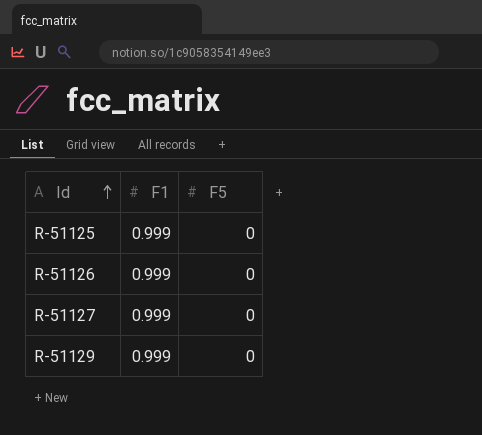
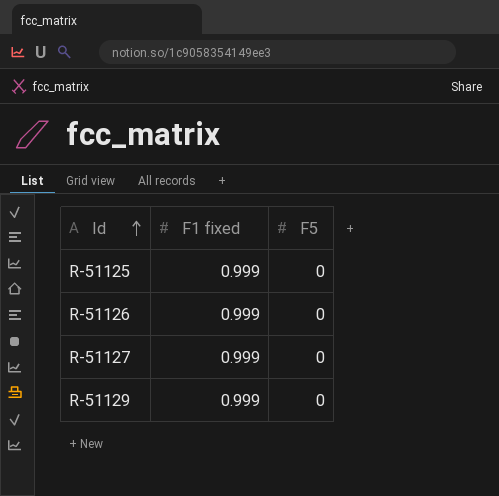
column name: F1 -> F1 fixed

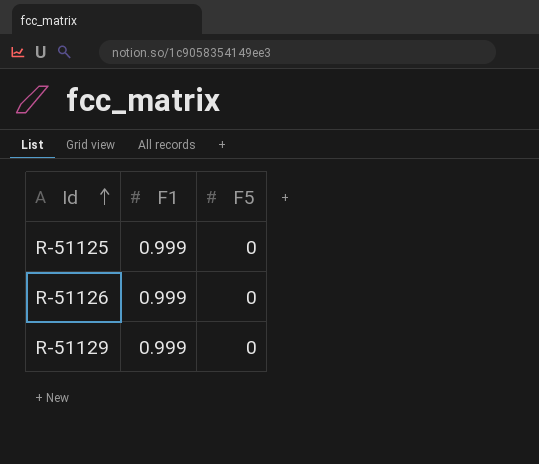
column name: F1 fixed -> F1
row R-51127: 0.999 | 0 -> none

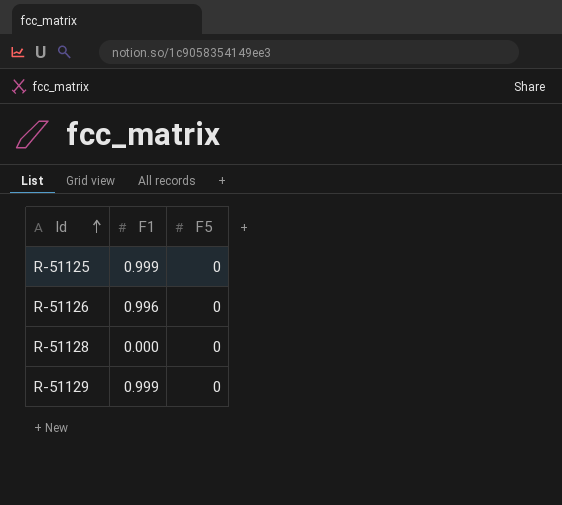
R-51126 | F1: 0.999 -> 0.996
row R-51128: none -> 0.000 | 0

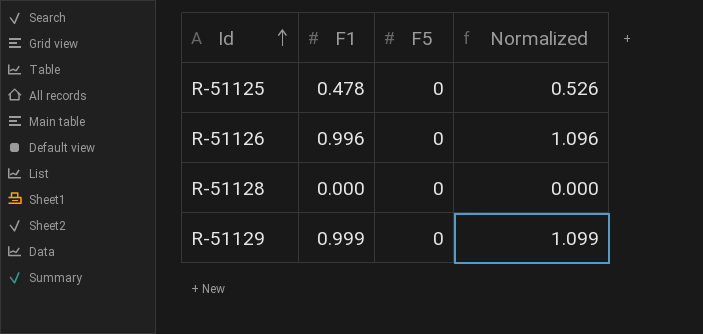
column Normalized | formula: none -> [F1] * 1.1
R-51125 | F1: 0.999 -> 0.478

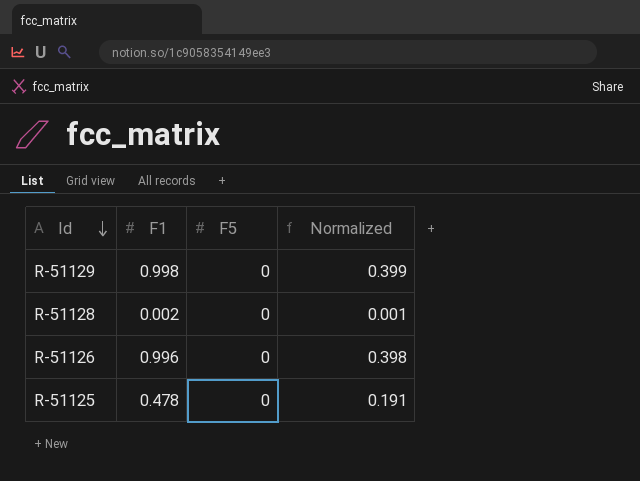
row order: Id ascending -> Id descending
column Normalized | formula: [F1] * 1.1 -> [F1] * 0.4
R-51129 | F1: 0.999 -> 0.998
R-51128 | F1: 0.000 -> 0.002

